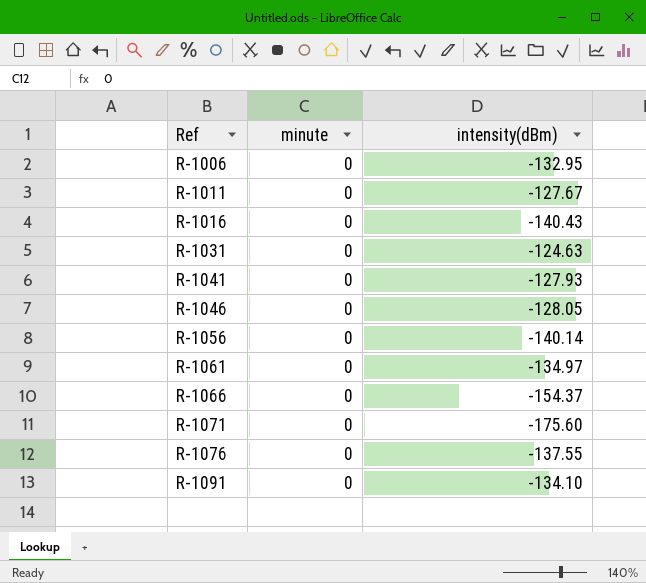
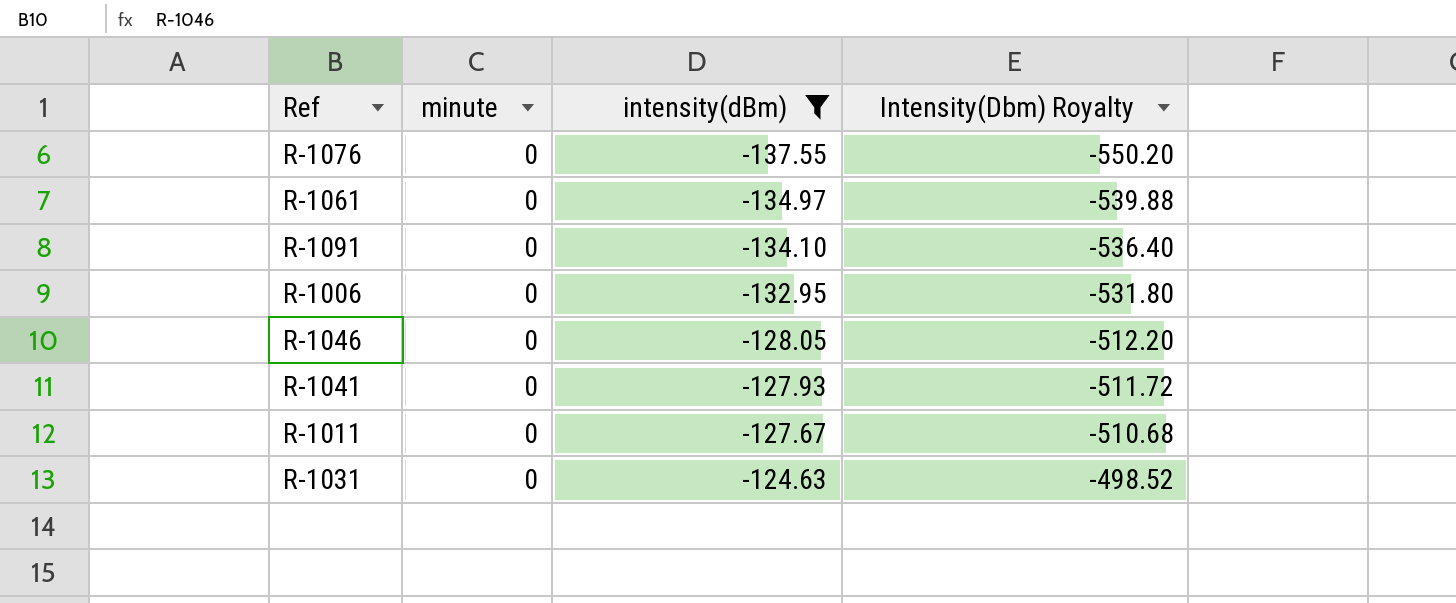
filter: none -> intensity(dBm) >= -137.55
row order: Ref ascending -> intensity(dBm) ascending
column Intensity(Dbm) Royalty | formula: none -> [intensity(dBm)] * 4

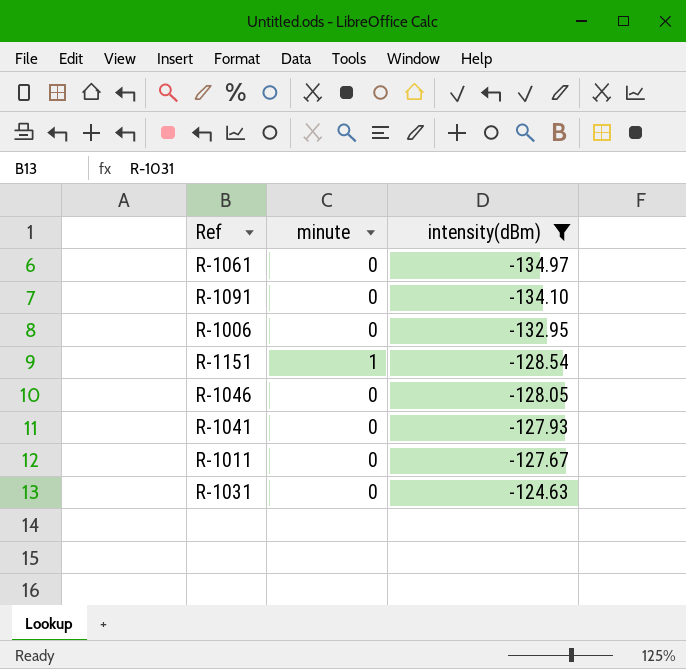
column Intensity(Dbm) Royalty | formula: [intensity(dBm)] * 4 -> none
row R-1076: 0 | -137.55 | -550.20 -> none
row R-1151: none -> 1 | -128.54

